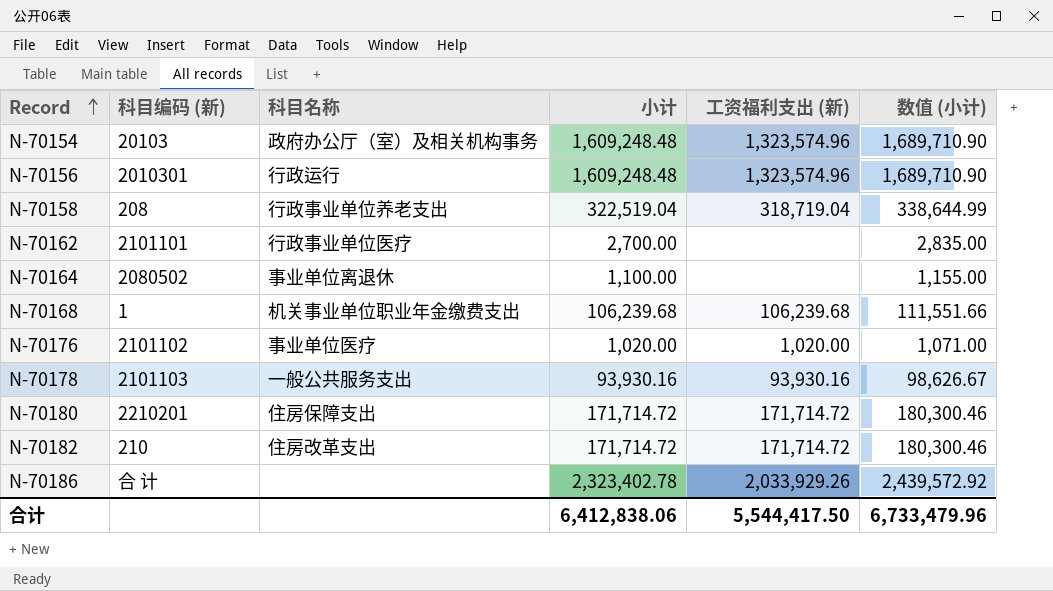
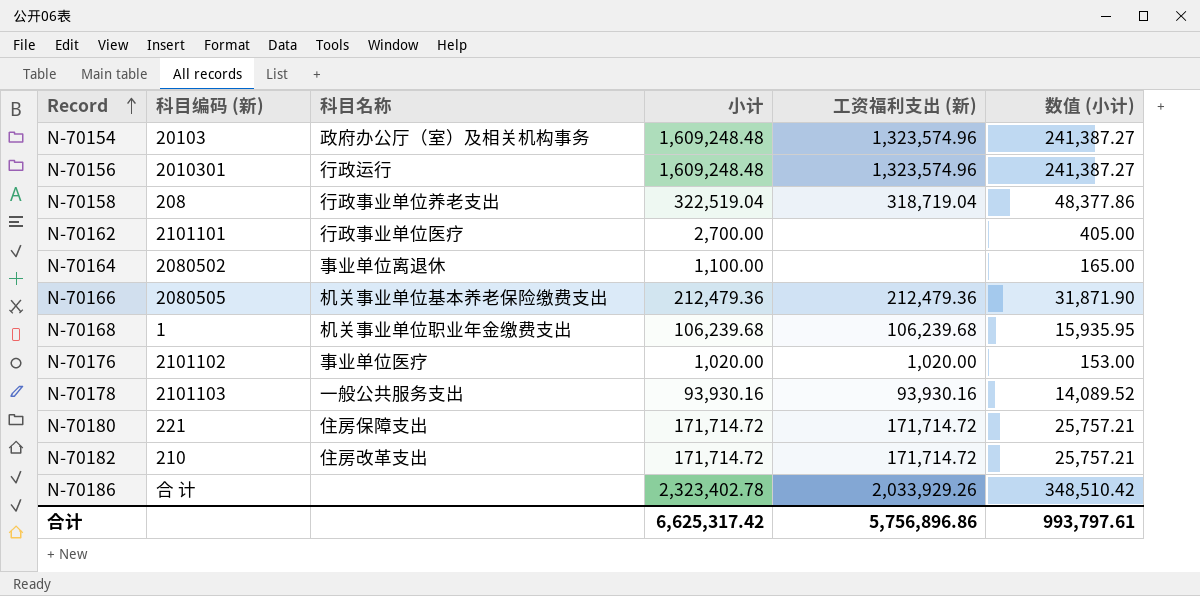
column 数值 (小计) | formula: [小计] * 1.05 -> [小计] * 0.15
row N-70166: none -> 2080505 | 机关事业单位基本养老保险缴费支出 | 212,479.36 | 212,479.36 | 31,871.90
N-70180 | 科目编码 (新): 2210201 -> 221
合计 | 小计: 6,412,838.06 -> 6,625,317.42
合计 | 工资福利支出 (新): 5,544,417.50 -> 5,756,896.86
合计 | 数值 (小计): 6,733,479.96 -> 993,797.61

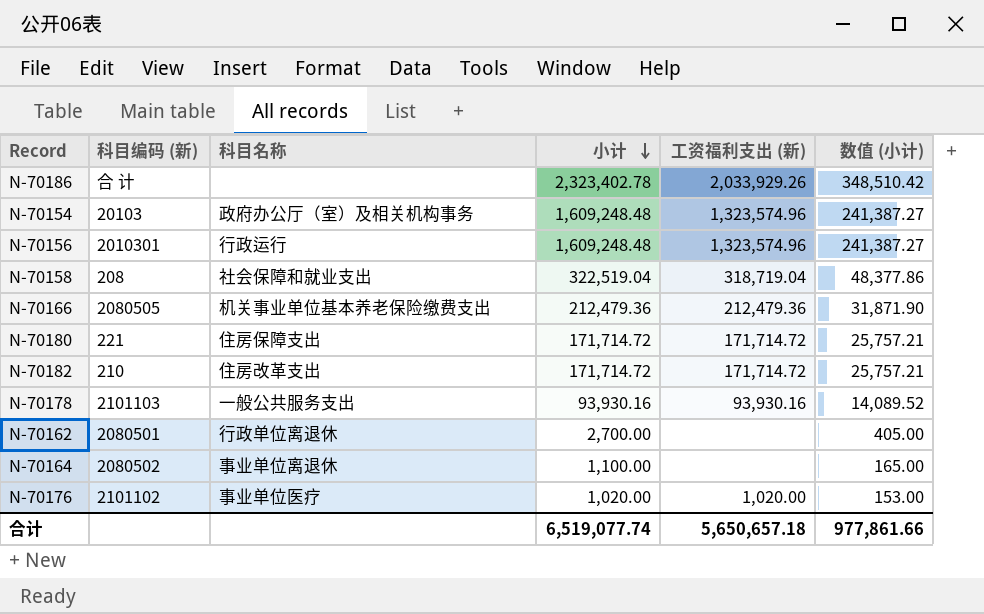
row order: Record ascending -> 小计 descending
row N-70168: 1 | 机关事业单位职业年金缴费支出 | 106,239.68 | 106,239.68 | 15,935.95 -> none
N-70158 | 科目名称: 行政事业单位养老支出 -> 社会保障和就业支出
N-70162 | 科目编码 (新): 2101101 -> 2080501
N-70162 | 科目名称: 行政事业单位医疗 -> 行政单位离退休
合计 | 小计: 6,625,317.42 -> 6,519,077.74
合计 | 工资福利支出 (新): 5,756,896.86 -> 5,650,657.18
合计 | 数值 (小计): 993,797.61 -> 977,861.66

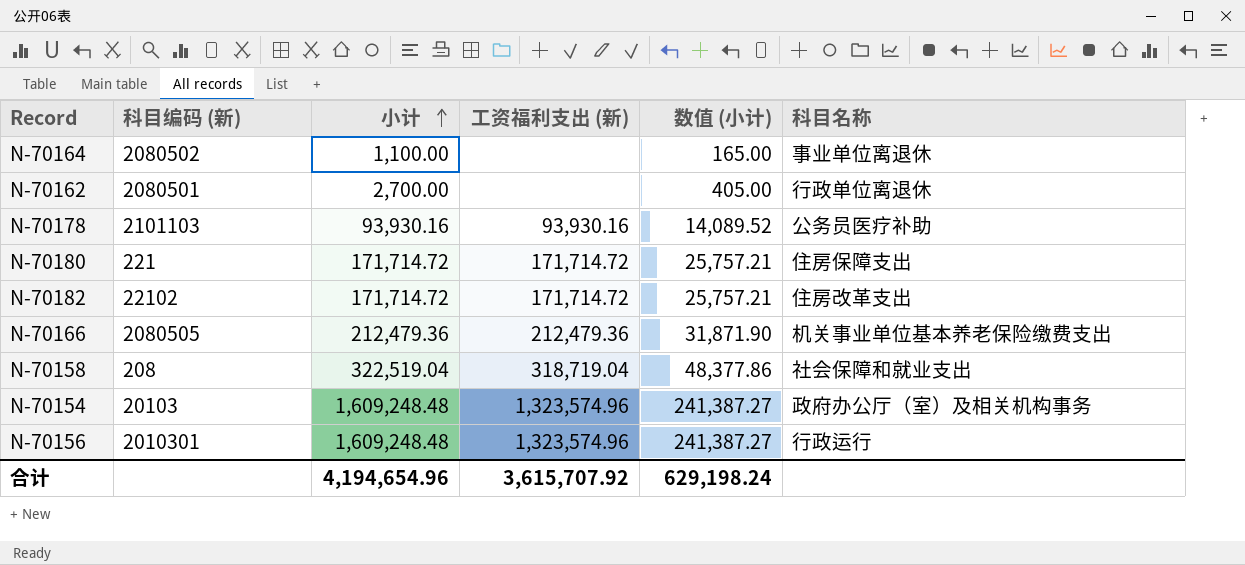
row order: 小计 descending -> 小计 ascending
column 科目名称 | position: 3 -> 6
row N-70186: 合 计 | none | 2,323,402.78 | 2,033,929.26 | 348,510.42 -> none
row N-70176: 2101102 | 事业单位医疗 | 1,020.00 | 1,020.00 | 153.00 -> none
N-70178 | 科目名称: 一般公共服务支出 -> 公务员医疗补助
N-70182 | 科目编码 (新): 210 -> 22102
合计 | 小计: 6,519,077.74 -> 4,194,654.96
合计 | 工资福利支出 (新): 5,650,657.18 -> 3,615,707.92
合计 | 数值 (小计): 977,861.66 -> 629,198.24

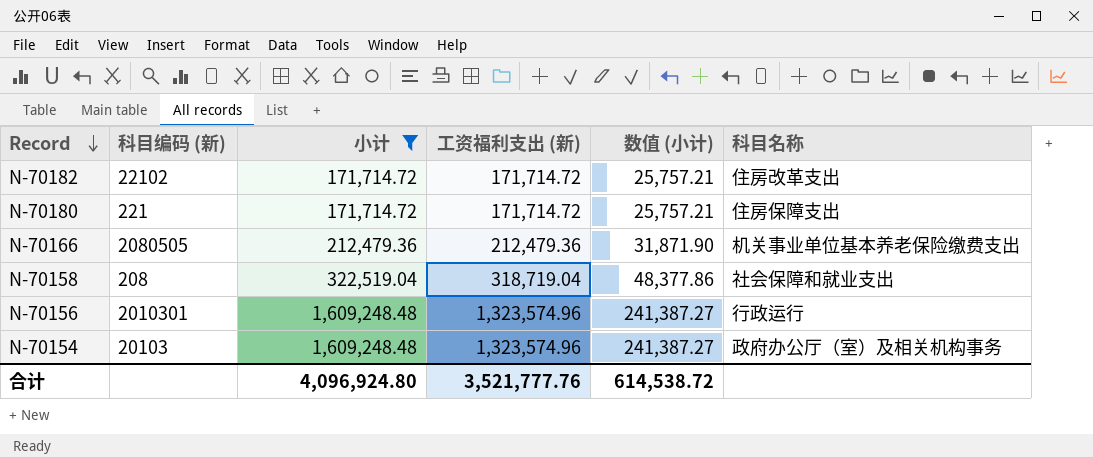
filter: none -> 小计 >= 171,714.72
row order: 小计 ascending -> Record descending
合计 | 小计: 4,194,654.96 -> 4,096,924.80
合计 | 工资福利支出 (新): 3,615,707.92 -> 3,521,777.76
合计 | 数值 (小计): 629,198.24 -> 614,538.72

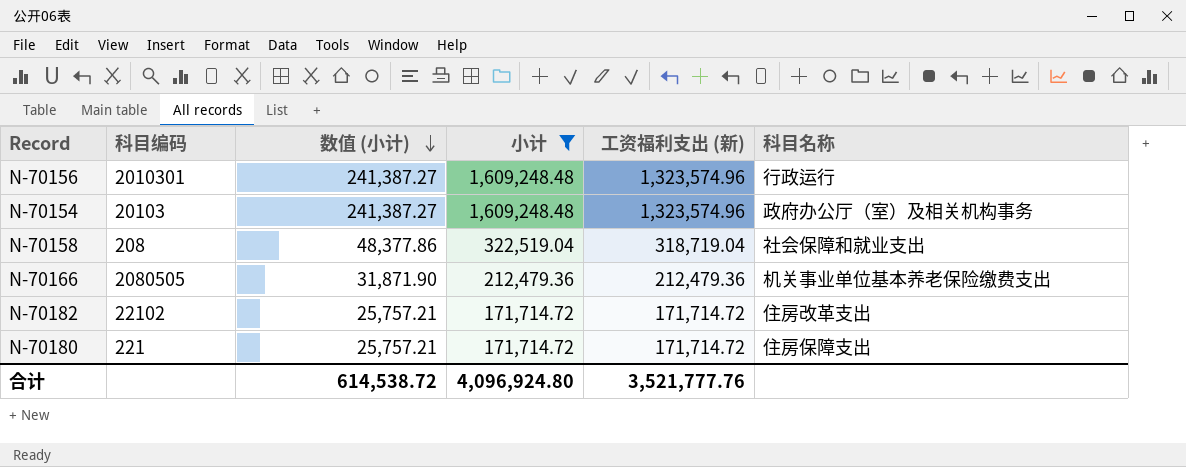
row order: Record descending -> 数值 (小计) descending
column name: 科目编码 (新) -> 科目编码
column 数值 (小计) | position: 5 -> 3

